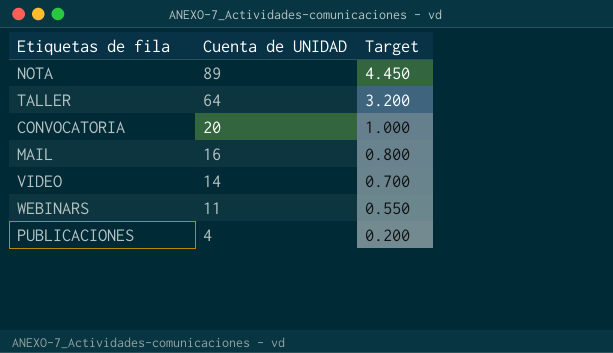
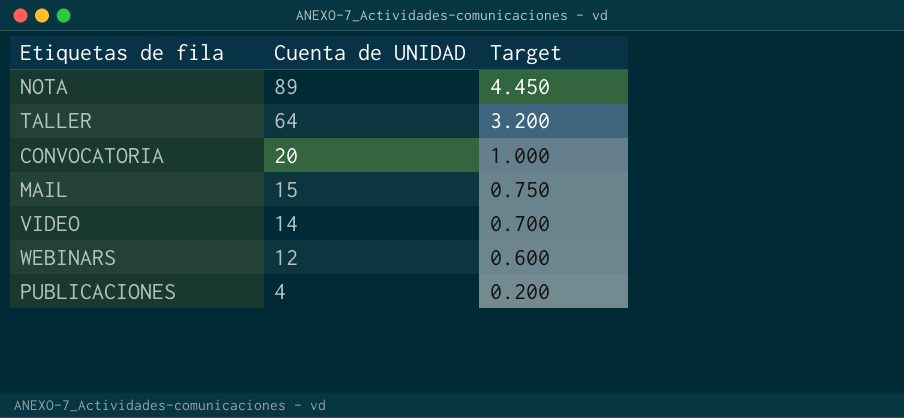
MAIL | Cuenta de UNIDAD: 16 -> 15
MAIL | Target: 0.800 -> 0.750
WEBINARS | Cuenta de UNIDAD: 11 -> 12
WEBINARS | Target: 0.550 -> 0.600

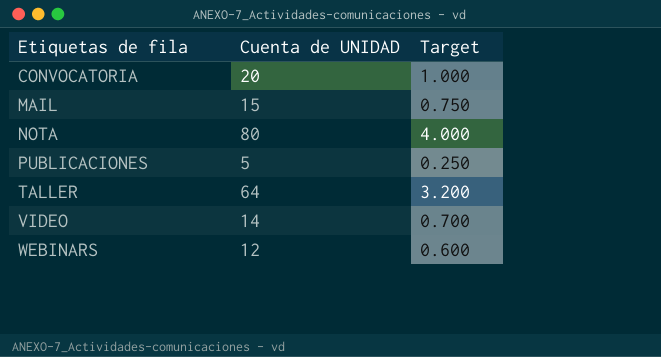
row order: Cuenta de UNIDAD descending -> Etiquetas de fila ascending
NOTA | Cuenta de UNIDAD: 89 -> 80
NOTA | Target: 4.450 -> 4.000
PUBLICACIONES | Cuenta de UNIDAD: 4 -> 5
PUBLICACIONES | Target: 0.200 -> 0.250

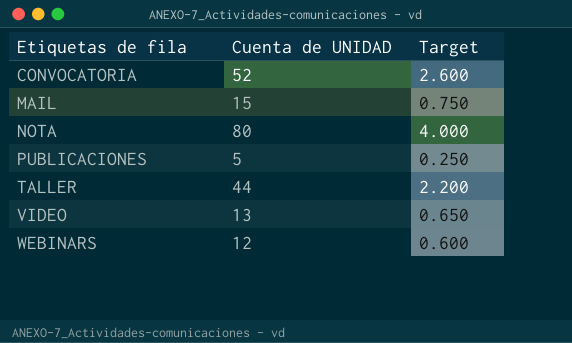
CONVOCATORIA | Cuenta de UNIDAD: 20 -> 52
CONVOCATORIA | Target: 1.000 -> 2.600
TALLER | Cuenta de UNIDAD: 64 -> 44
TALLER | Target: 3.200 -> 2.200
VIDEO | Cuenta de UNIDAD: 14 -> 13
VIDEO | Target: 0.700 -> 0.650

